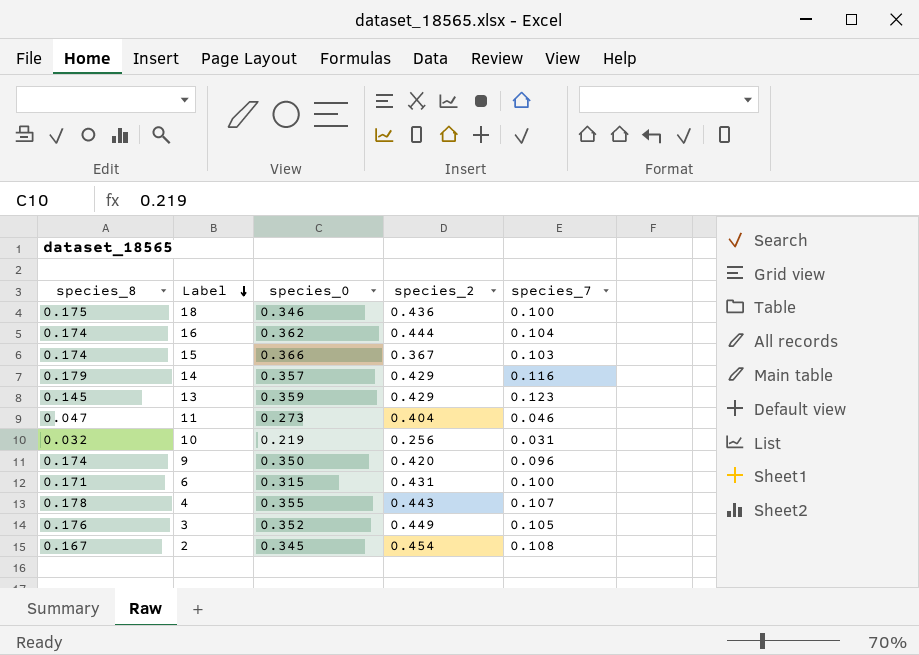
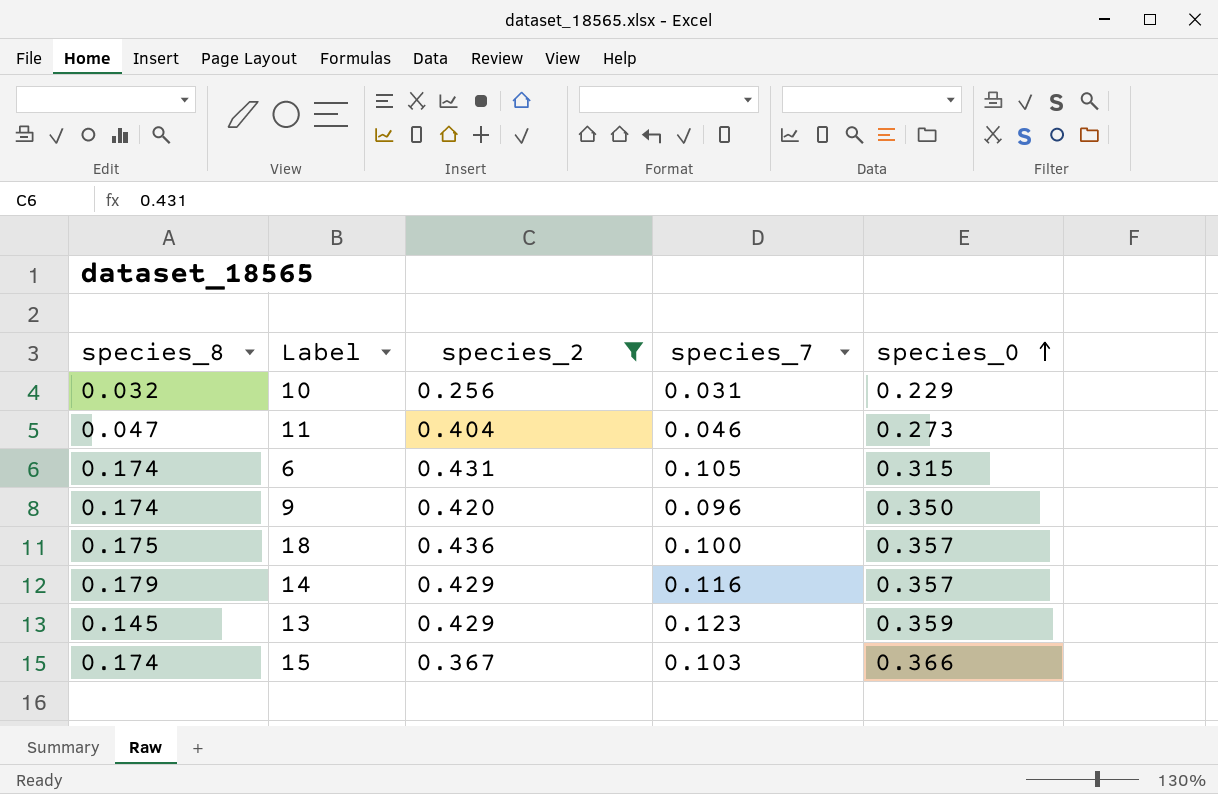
filter: none -> species_2 <= 0.436
row order: Label descending -> species_0 ascending
column species_0 | position: 3 -> 5
10 | species_0: 0.219 -> 0.229
6 | species_8: 0.171 -> 0.174
6 | species_7: 0.100 -> 0.105
18 | species_0: 0.346 -> 0.357

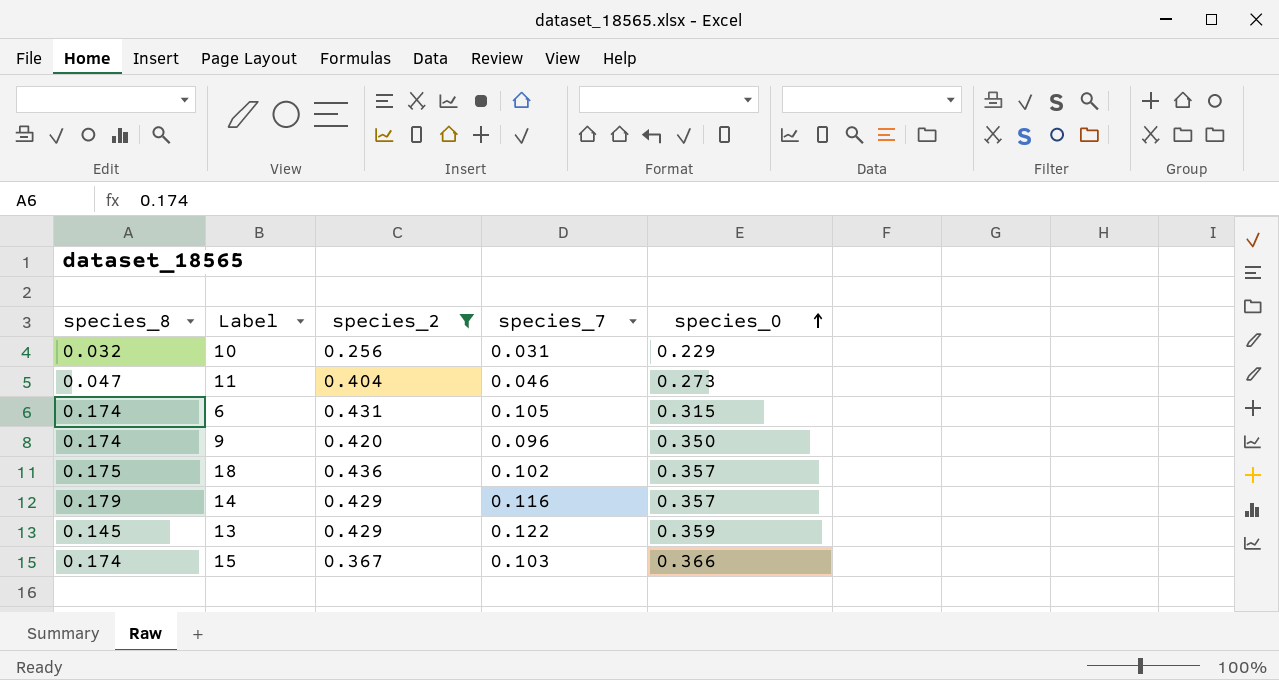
18 | species_7: 0.100 -> 0.102
13 | species_7: 0.123 -> 0.122

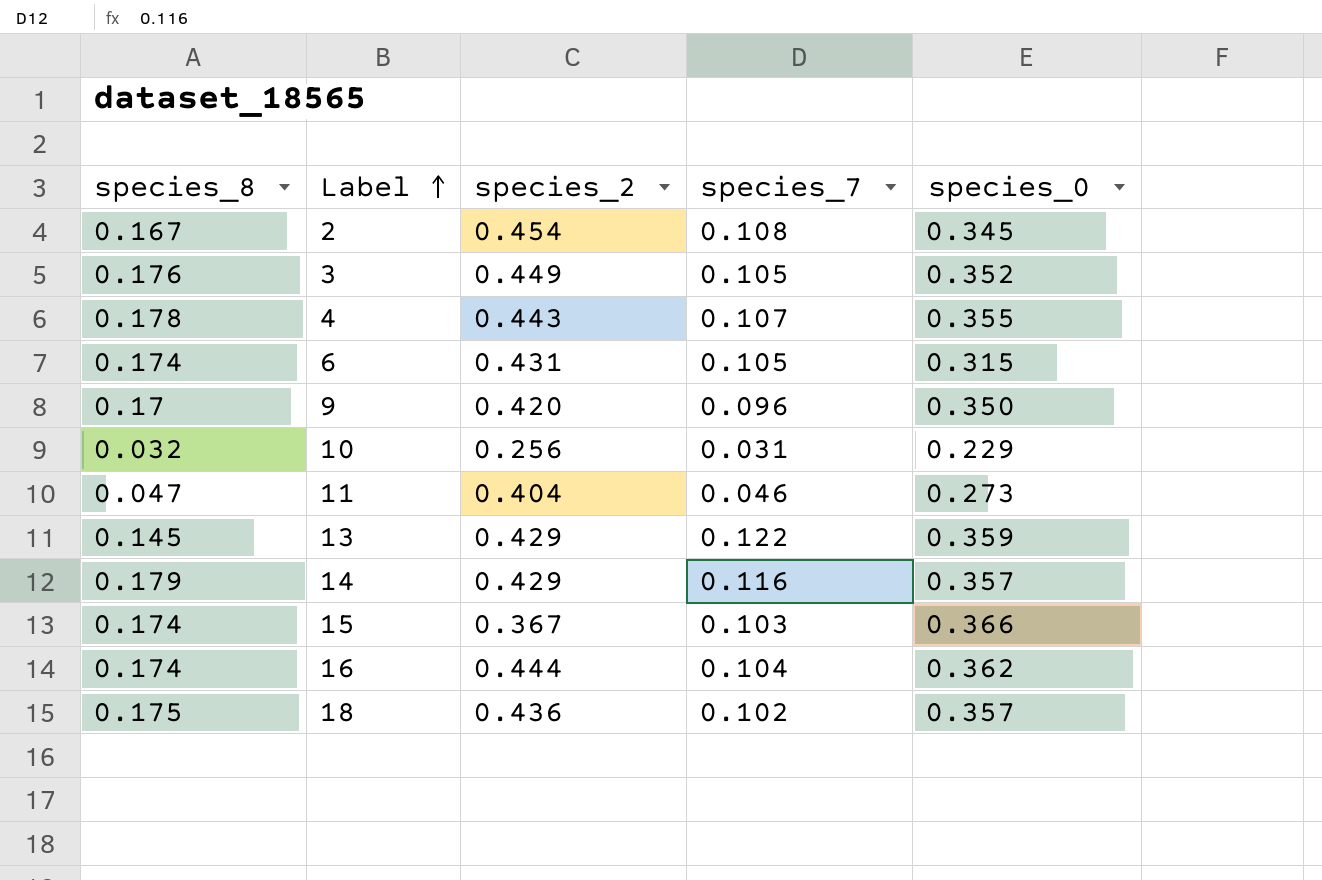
filter: species_2 <= 0.436 -> none
row order: species_0 ascending -> Label ascending
9 | species_8: 0.174 -> 0.17

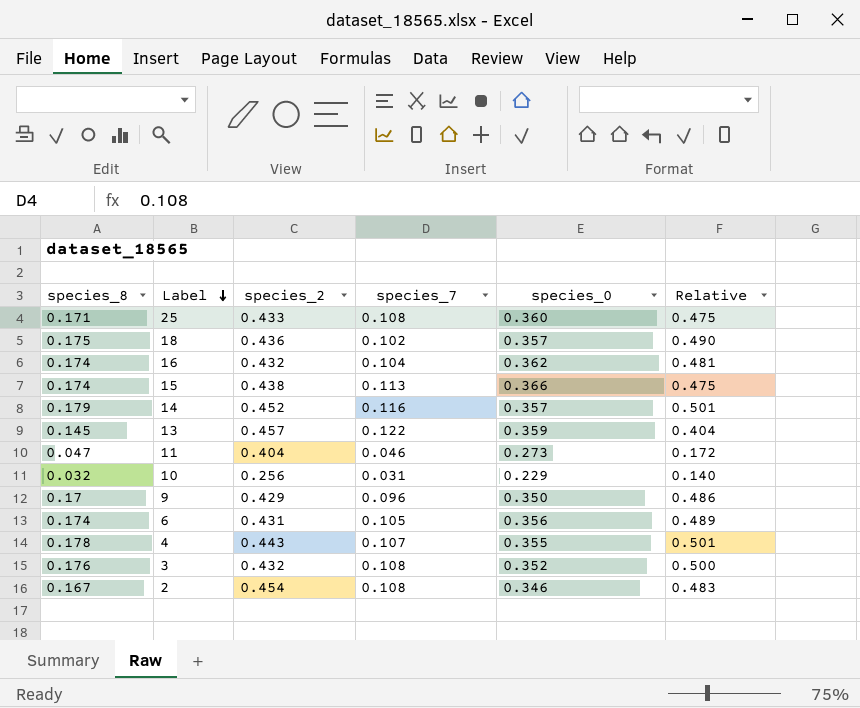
row order: Label ascending -> Label descending
column Relative | formula: none -> [species_8] / [species_0]
row 25: none -> 0.171 | 0.433 | 0.108 | 0.360 | 0.475
16 | species_2: 0.444 -> 0.432
15 | species_2: 0.367 -> 0.438
15 | species_7: 0.103 -> 0.113
14 | species_2: 0.429 -> 0.452
13 | species_2: 0.429 -> 0.457
9 | species_2: 0.420 -> 0.429
6 | species_0: 0.315 -> 0.356
3 | species_2: 0.449 -> 0.432
3 | species_7: 0.105 -> 0.108
2 | species_0: 0.345 -> 0.346

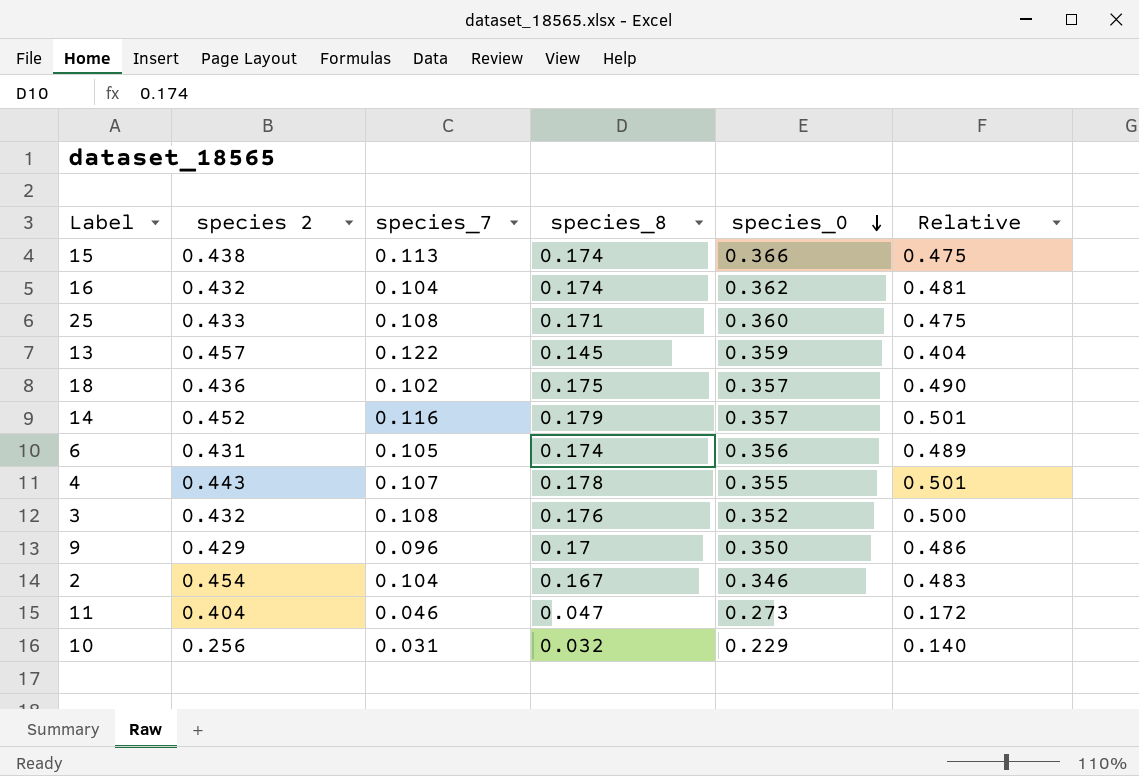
row order: Label descending -> species_0 descending
column name: species_2 -> species 2
column species_8 | position: 1 -> 4
2 | species_7: 0.108 -> 0.104

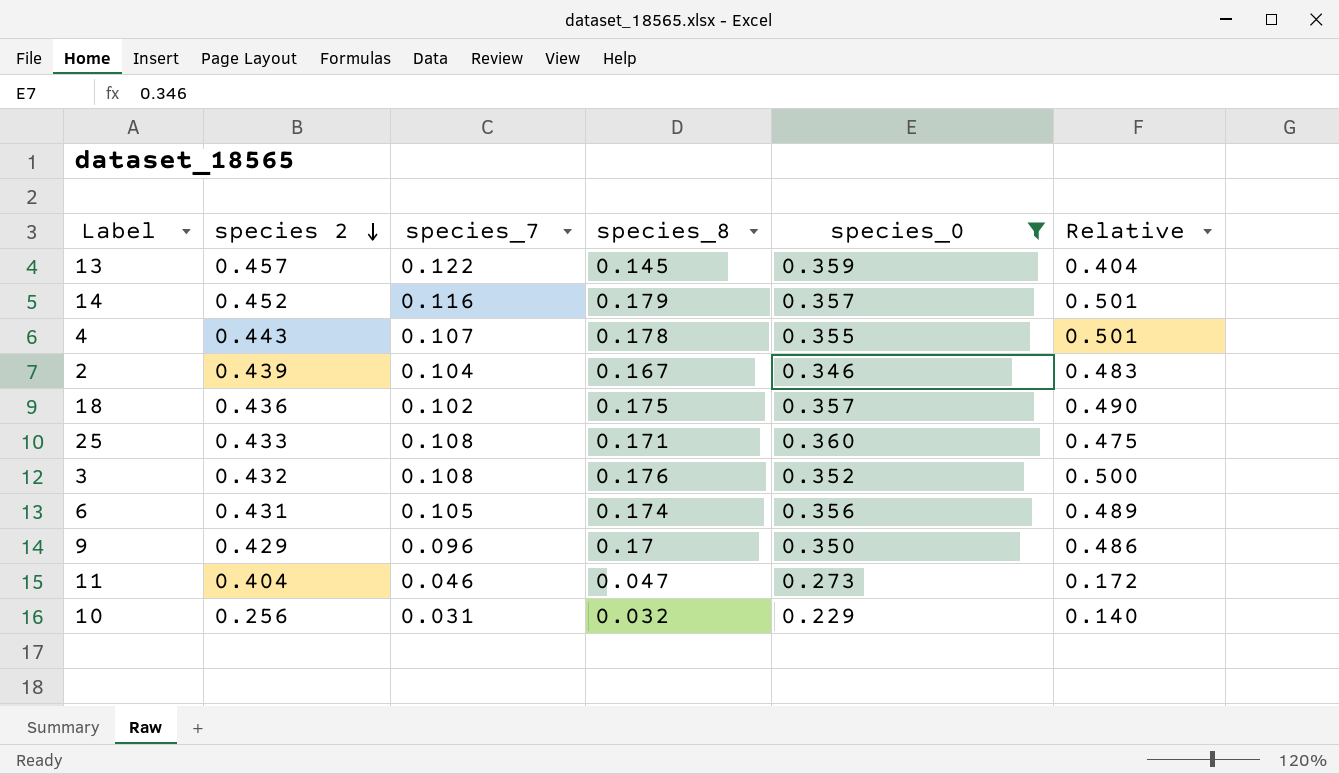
filter: none -> species_0 <= 0.360
row order: species_0 descending -> species 2 descending
2 | species 2: 0.454 -> 0.439

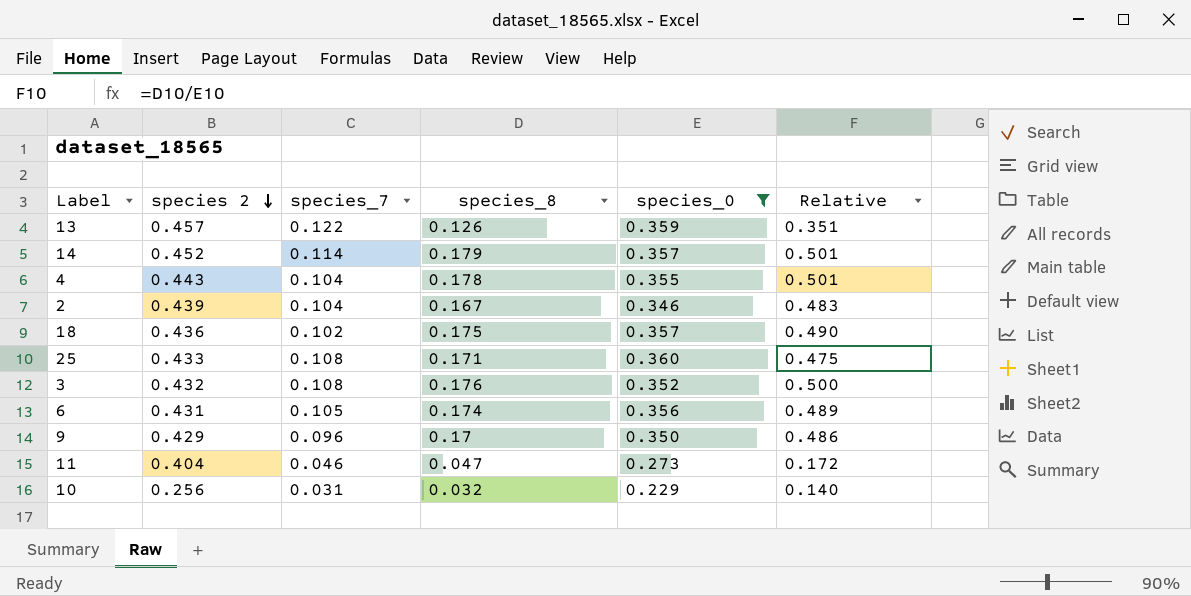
13 | species_8: 0.145 -> 0.126
13 | Relative: 0.404 -> 0.351
14 | species_7: 0.116 -> 0.114
4 | species_7: 0.107 -> 0.104

